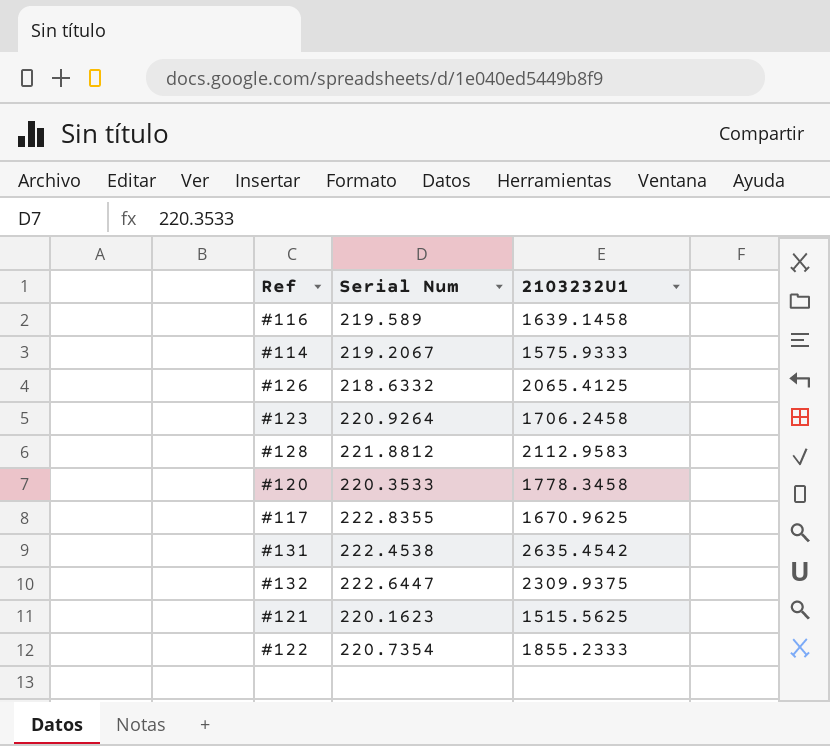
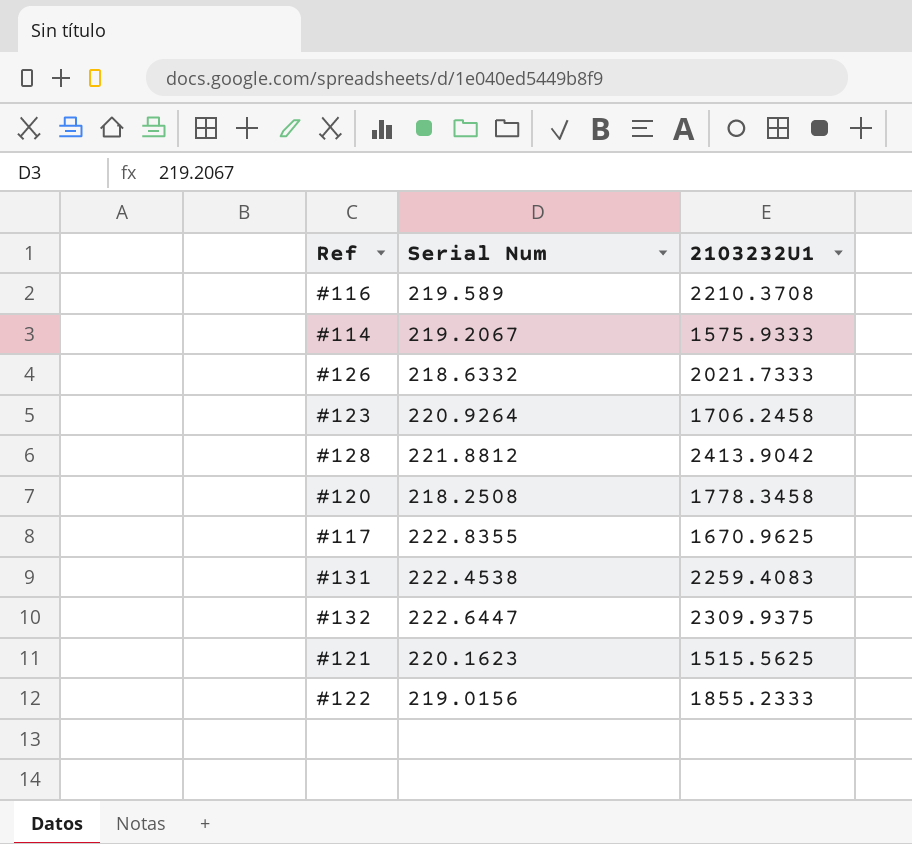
#116 | 2103232U1: 1639.1458 -> 2210.3708
#126 | 2103232U1: 2065.4125 -> 2021.7333
#128 | 2103232U1: 2112.9583 -> 2413.9042
#120 | Serial Num: 220.3533 -> 218.2508
#131 | 2103232U1: 2635.4542 -> 2259.4083
#122 | Serial Num: 220.7354 -> 219.0156

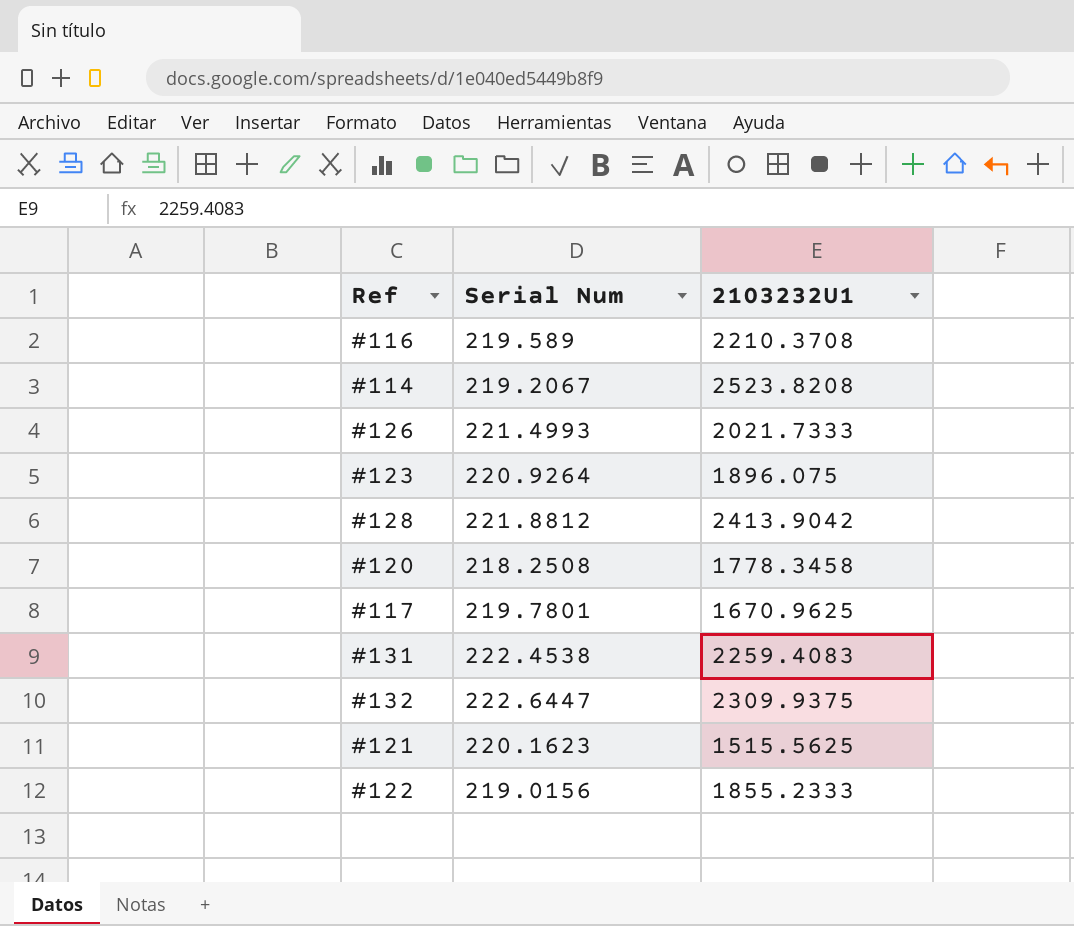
#114 | 2103232U1: 1575.9333 -> 2523.8208
#126 | Serial Num: 218.6332 -> 221.4993
#123 | 2103232U1: 1706.2458 -> 1896.075
#117 | Serial Num: 222.8355 -> 219.7801

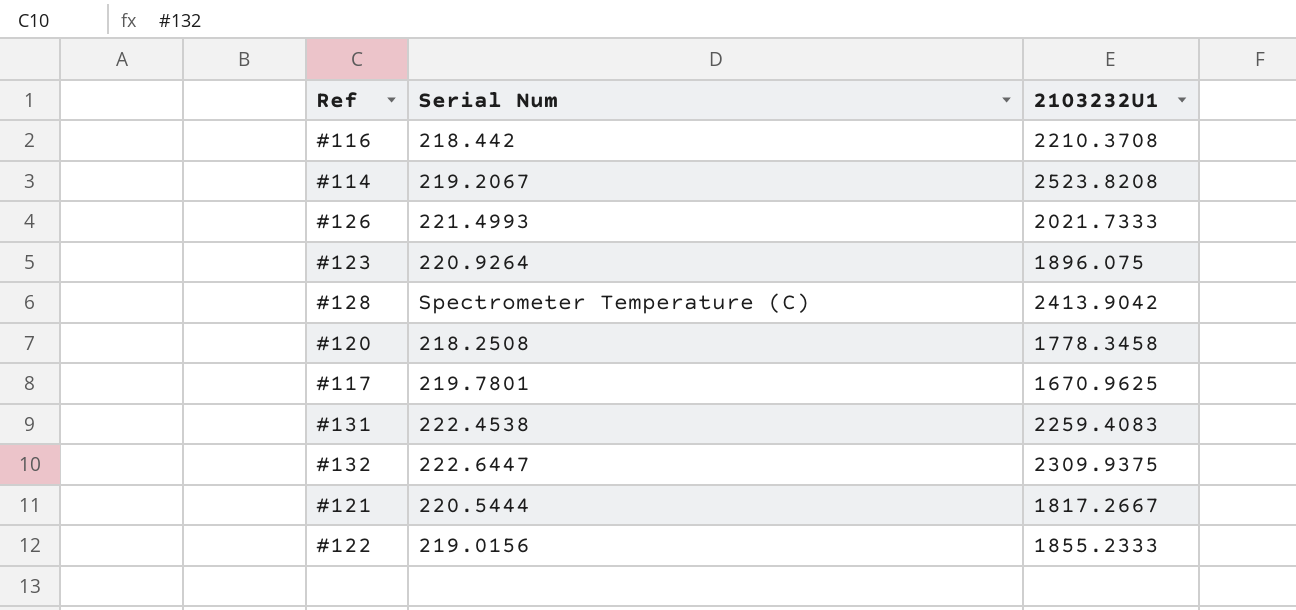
#116 | Serial Num: 219.589 -> 218.442
#128 | Serial Num: 221.8812 -> Spectrometer Temperature (C)
#121 | Serial Num: 220.1623 -> 220.5444
#121 | 2103232U1: 1515.5625 -> 1817.2667

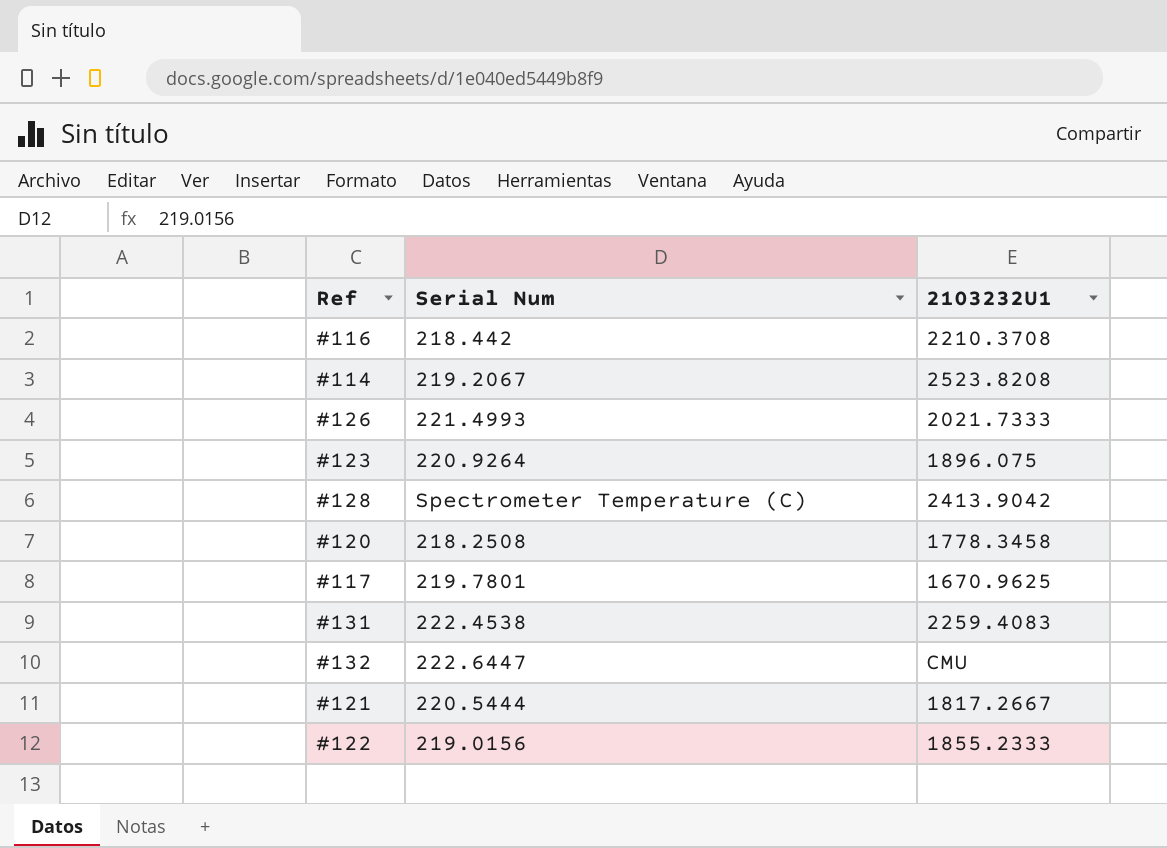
#132 | 2103232U1: 2309.9375 -> CMU

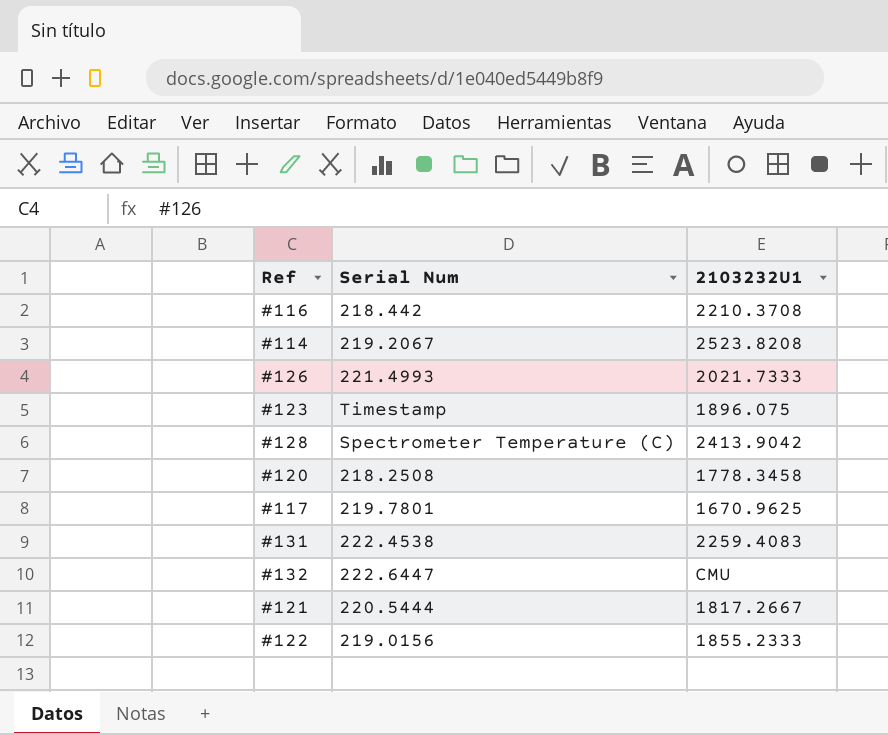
#123 | Serial Num: 220.9264 -> Timestamp

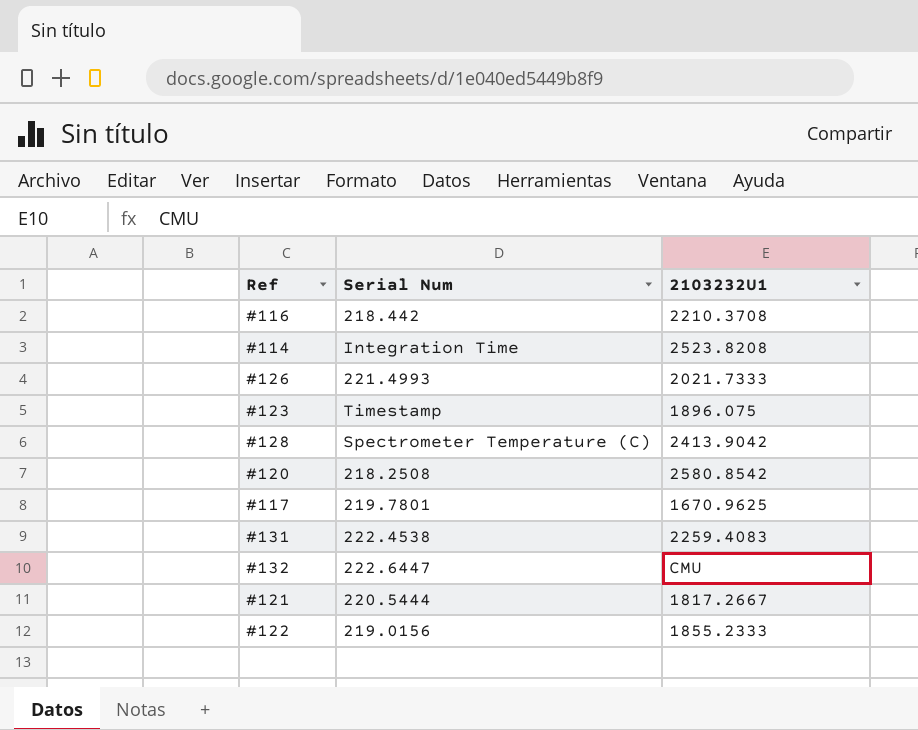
#114 | Serial Num: 219.2067 -> Integration Time
#120 | 2103232U1: 1778.3458 -> 2580.8542

